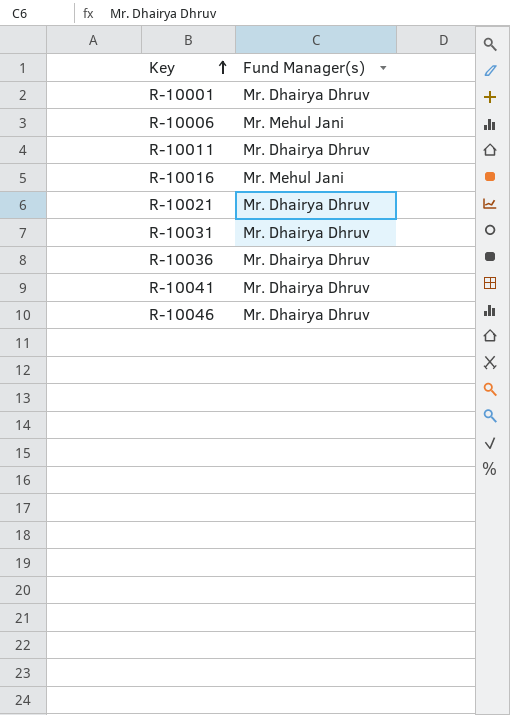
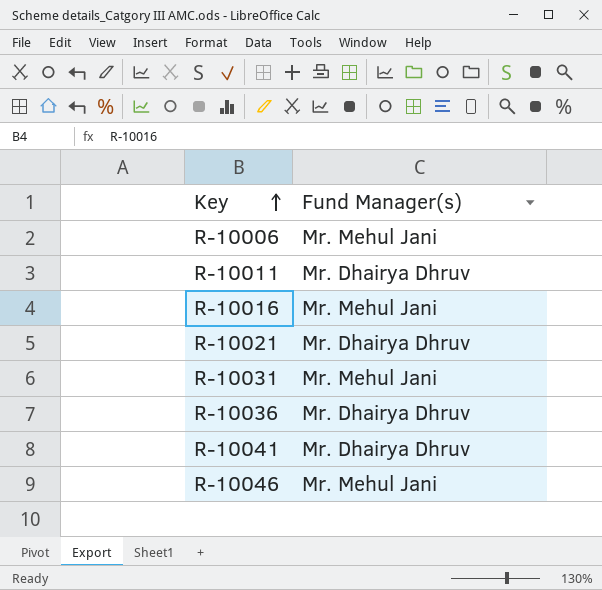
row R-10001: Mr. Dhairya Dhruv -> none
R-10031 | Fund Manager(s): Mr. Dhairya Dhruv -> Mr. Mehul Jani
R-10046 | Fund Manager(s): Mr. Dhairya Dhruv -> Mr. Mehul Jani

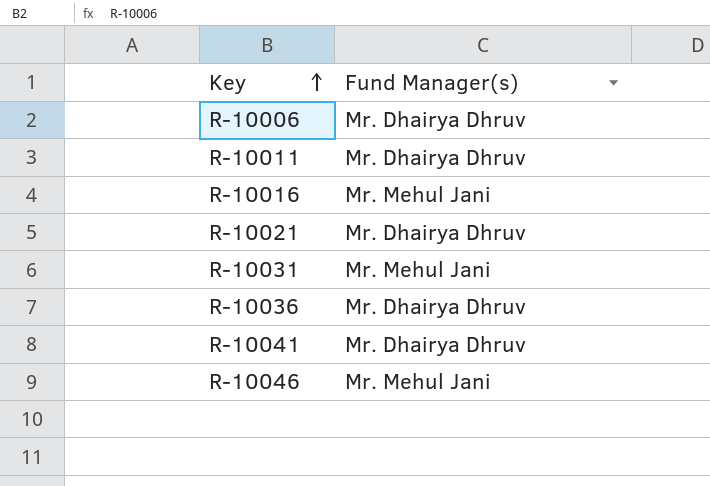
R-10006 | Fund Manager(s): Mr. Mehul Jani -> Mr. Dhairya Dhruv

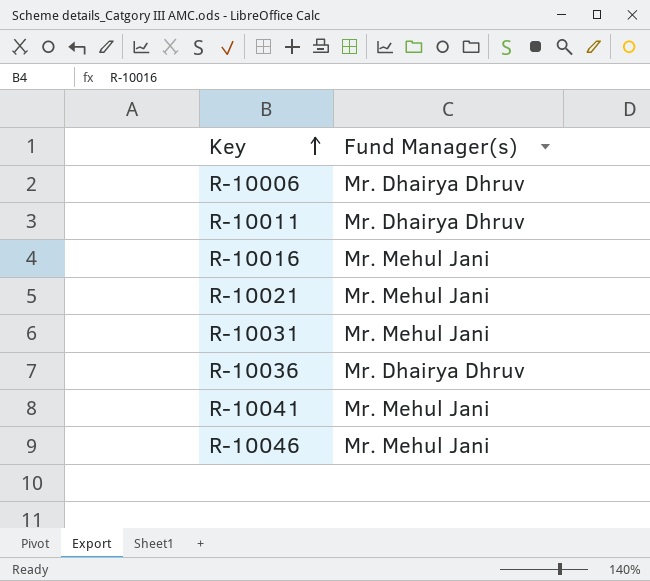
R-10021 | Fund Manager(s): Mr. Dhairya Dhruv -> Mr. Mehul Jani
R-10041 | Fund Manager(s): Mr. Dhairya Dhruv -> Mr. Mehul Jani

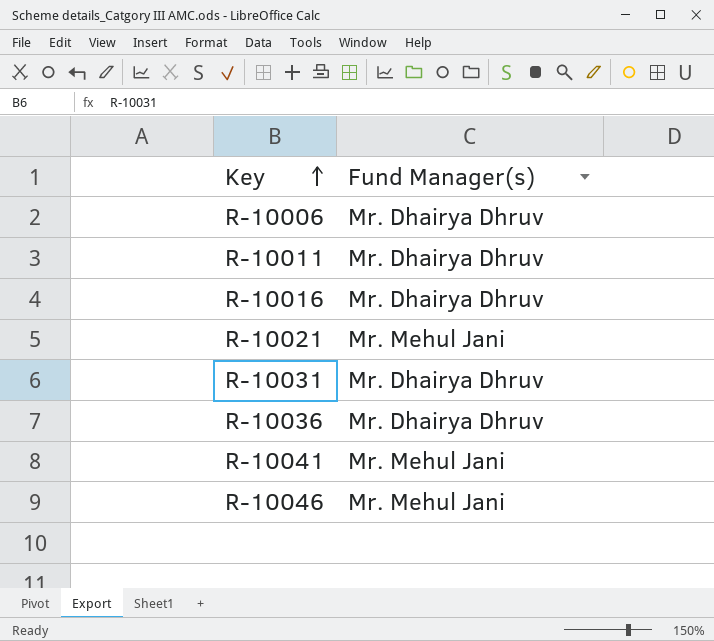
R-10016 | Fund Manager(s): Mr. Mehul Jani -> Mr. Dhairya Dhruv
R-10031 | Fund Manager(s): Mr. Mehul Jani -> Mr. Dhairya Dhruv

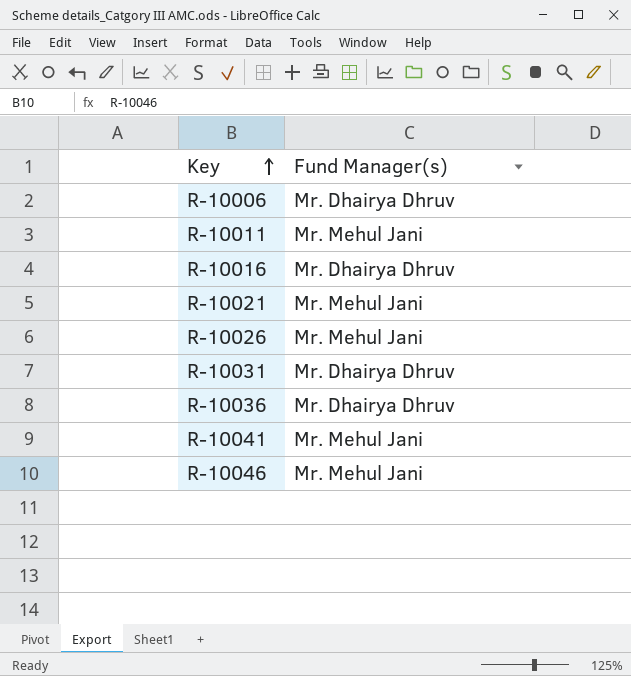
R-10011 | Fund Manager(s): Mr. Dhairya Dhruv -> Mr. Mehul Jani
row R-10026: none -> Mr. Mehul Jani

